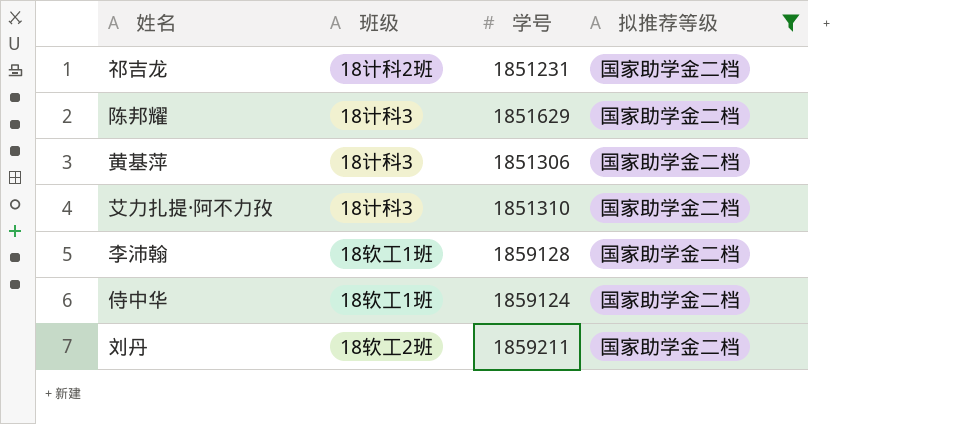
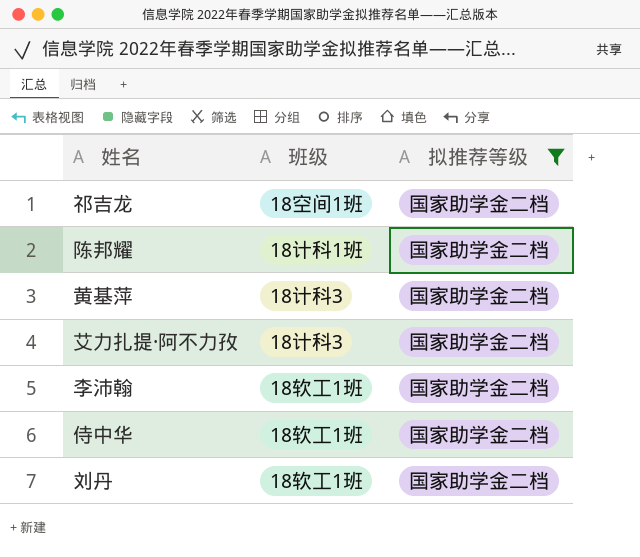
column 学号 | position: 3 -> none
祁吉龙 | 班级: 18计科2班 -> 18空间1班
陈邦耀 | 班级: 18计科3 -> 18计科1班
刘丹 | 班级: 18软工2班 -> 18软工1班

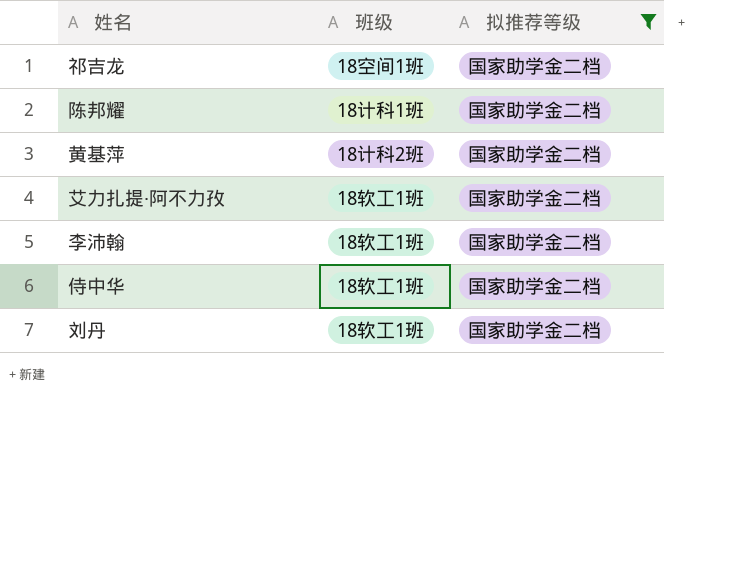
黄基萍 | 班级: 18计科3 -> 18计科2班
艾力扎提·阿不力孜 | 班级: 18计科3 -> 18软工1班

